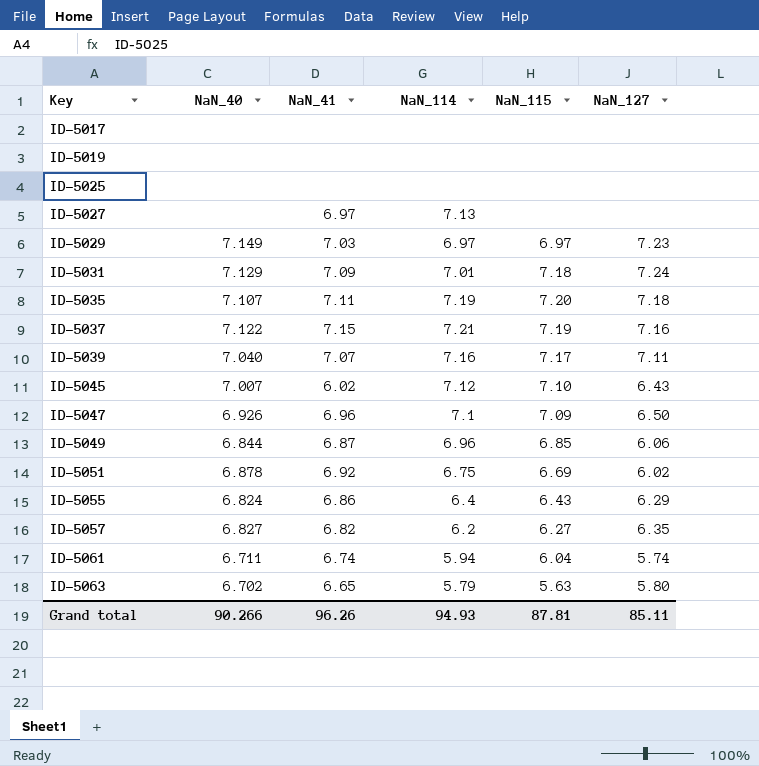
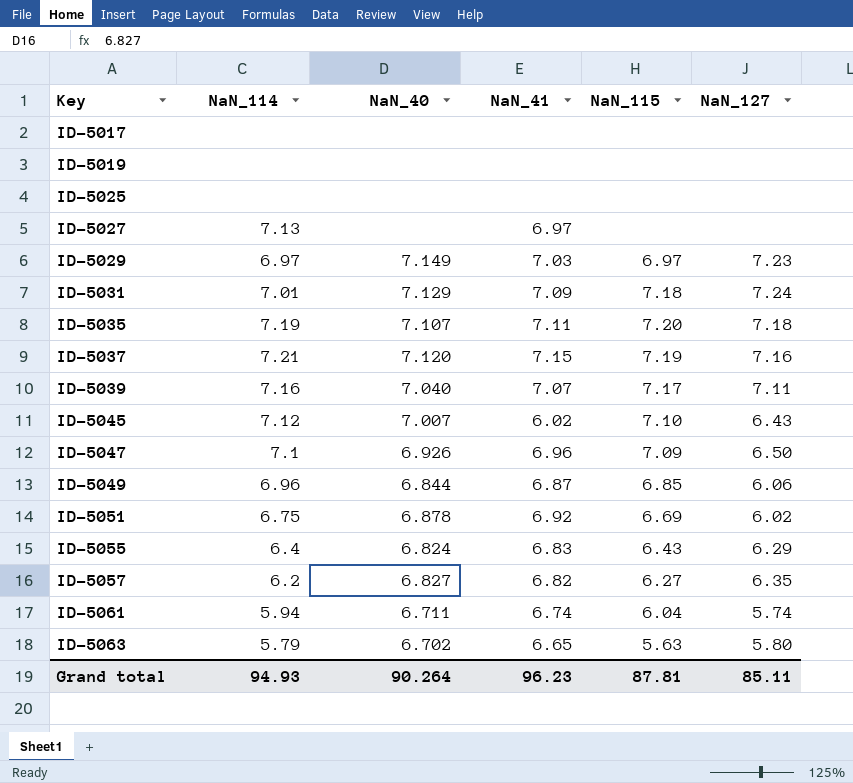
column NaN_114 | position: 4 -> 2
ID-5037 | NaN_40: 7.122 -> 7.120
ID-5055 | NaN_41: 6.86 -> 6.83
Grand total | NaN_40: 90.266 -> 90.264
Grand total | NaN_41: 96.26 -> 96.23

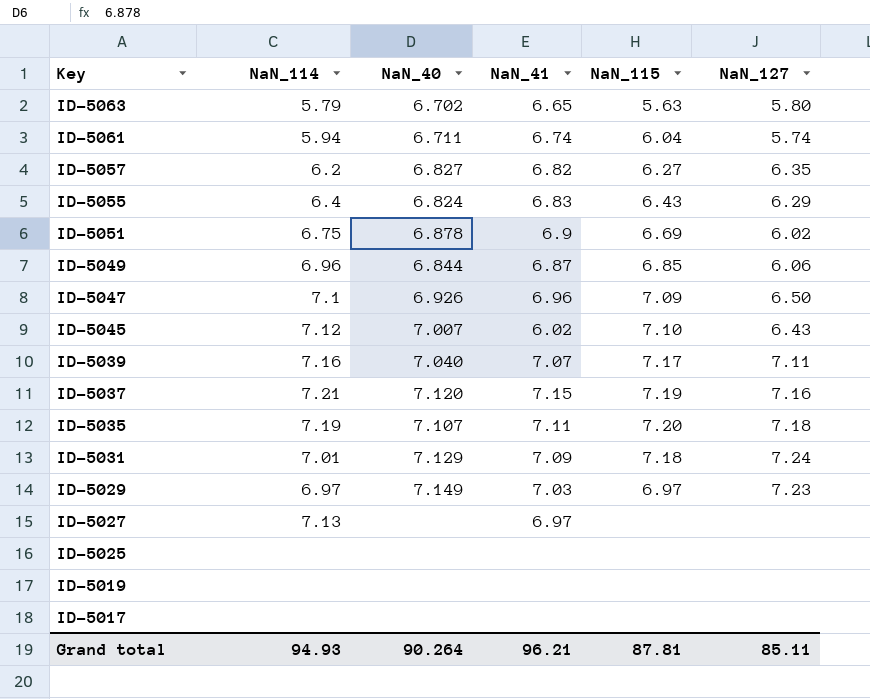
row order: Key ascending -> Key descending
ID-5051 | NaN_41: 6.92 -> 6.9
Grand total | NaN_41: 96.23 -> 96.21

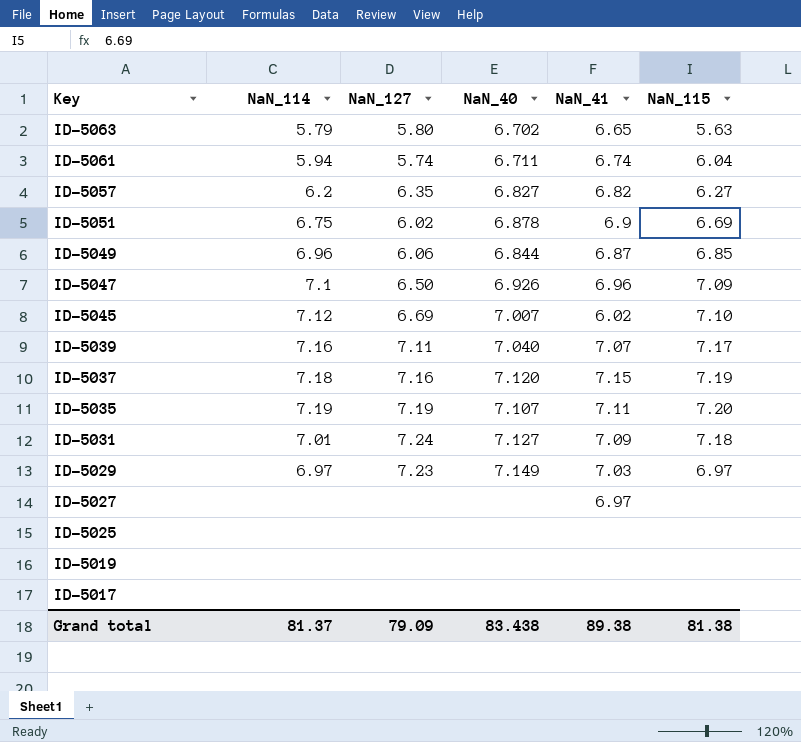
column NaN_127 | position: 6 -> 3
row ID-5055: 6.4 | 6.824 | 6.83 | 6.43 | 6.29 -> none
ID-5045 | NaN_127: 6.43 -> 6.69
ID-5037 | NaN_114: 7.21 -> 7.18
ID-5035 | NaN_127: 7.18 -> 7.19
ID-5031 | NaN_40: 7.129 -> 7.127
ID-5027 | NaN_114: 7.13 -> none
Grand total | NaN_114: 94.93 -> 81.37
Grand total | NaN_127: 85.11 -> 79.09
Grand total | NaN_40: 90.264 -> 83.438
Grand total | NaN_41: 96.21 -> 89.38
Grand total | NaN_115: 87.81 -> 81.38

